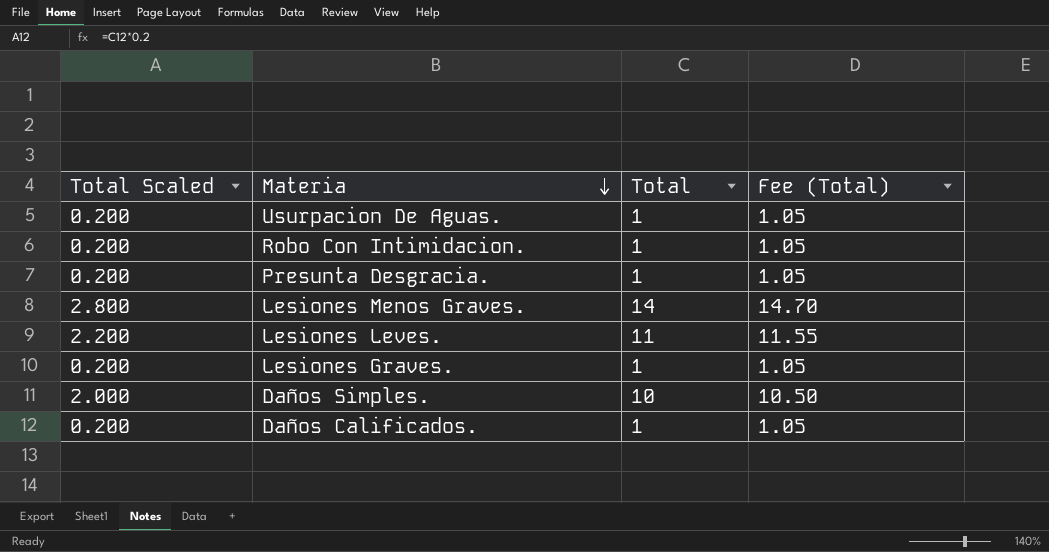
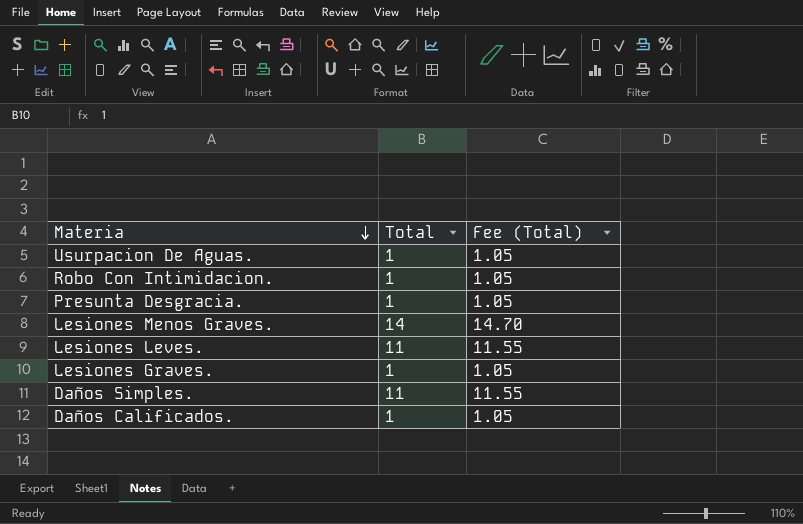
column Total Scaled | formula: [Total] * 0.2 -> none
Daños Simples. | Total: 10 -> 11
Daños Simples. | Fee (Total): 10.50 -> 11.55

